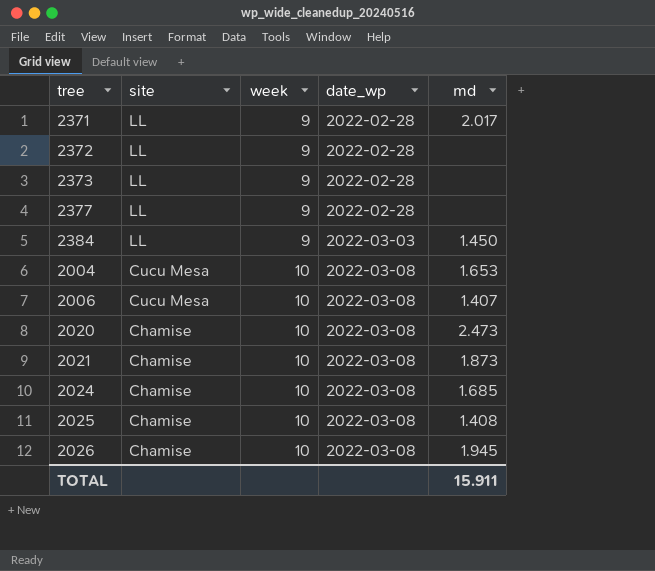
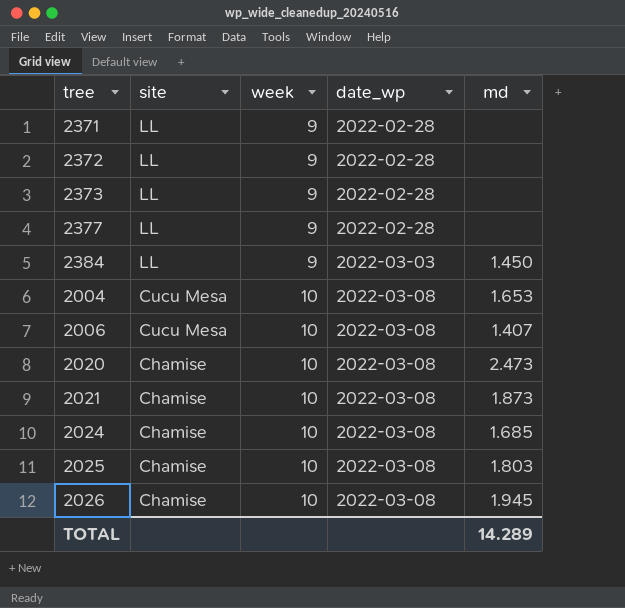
2371 | md: 2.017 -> none
2025 | md: 1.408 -> 1.803
TOTAL | md: 15.911 -> 14.289

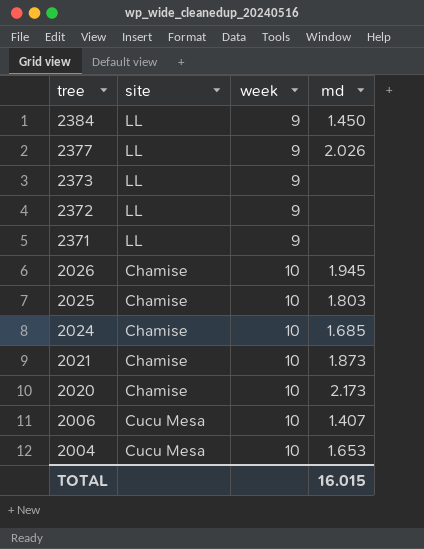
row order: site descending -> tree descending
column date_wp | position: 4 -> none
2377 | md: none -> 2.026
2020 | md: 2.473 -> 2.173
TOTAL | md: 14.289 -> 16.015

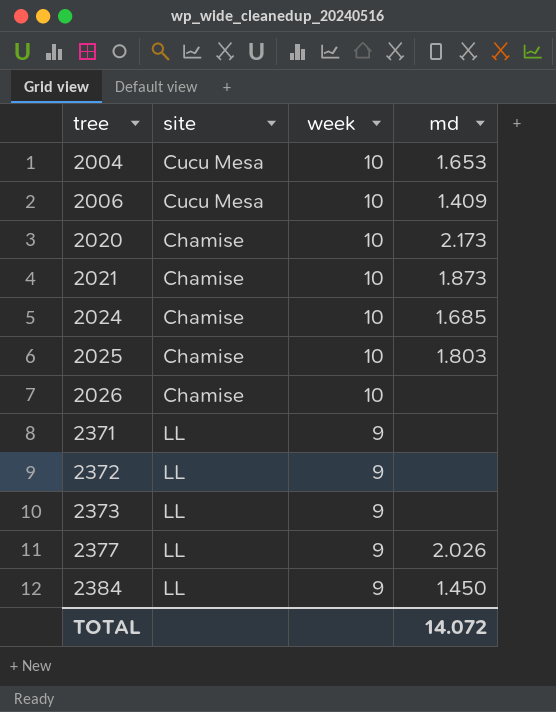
row order: tree descending -> tree ascending
2006 | md: 1.407 -> 1.409
2026 | md: 1.945 -> none
TOTAL | md: 16.015 -> 14.072

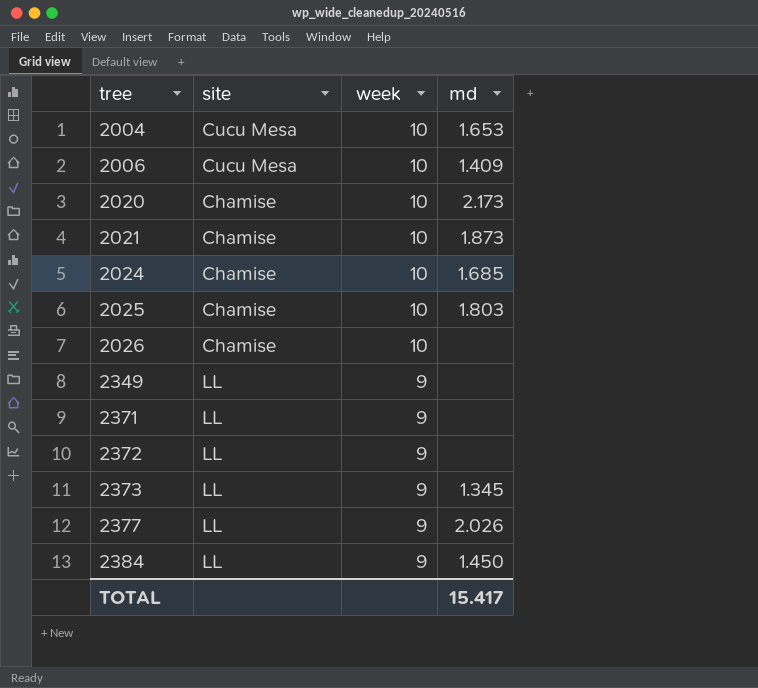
row 2349: none -> LL | 9 | none
2373 | md: none -> 1.345
TOTAL | md: 14.072 -> 15.417

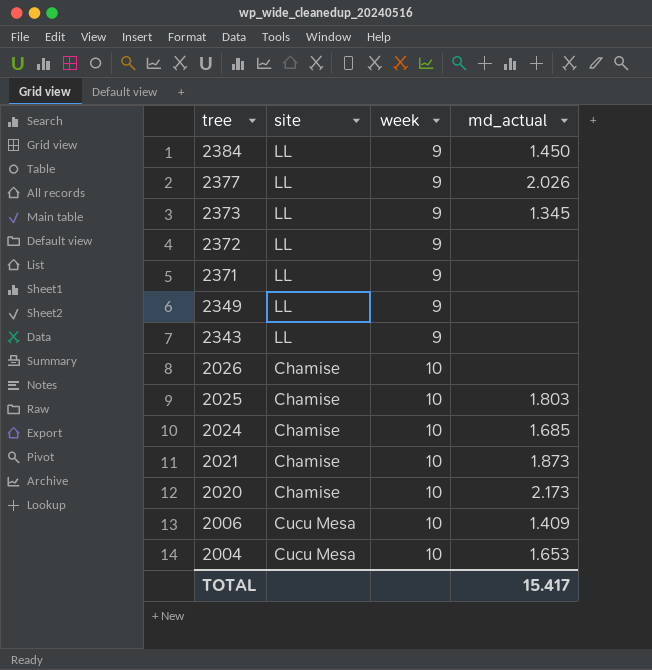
row order: tree ascending -> tree descending
column name: md -> md_actual
row 2343: none -> LL | 9 | none

